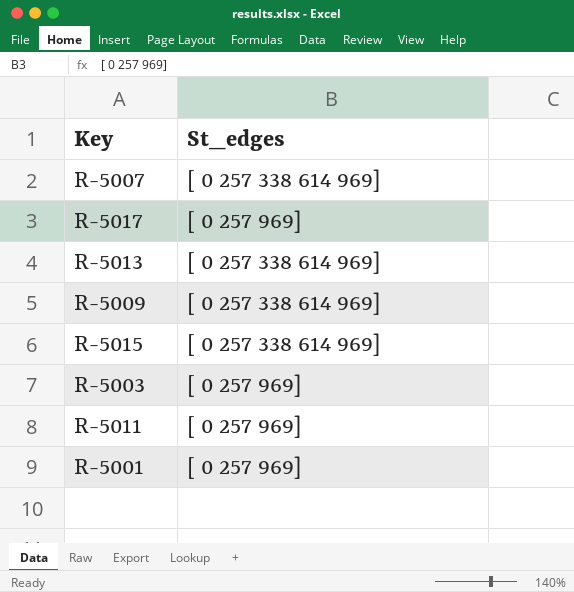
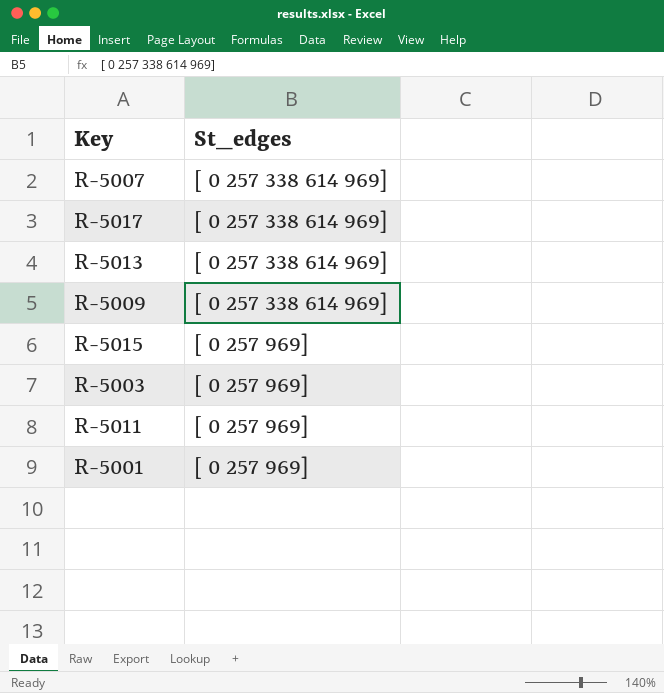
R-5017 | St_edges: [ 0 257 969] -> [ 0 257 338 614 969]
R-5015 | St_edges: [ 0 257 338 614 969] -> [ 0 257 969]

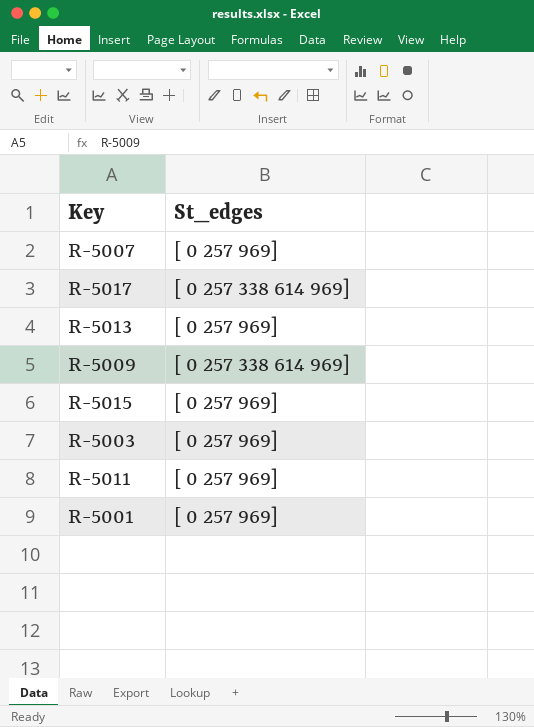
R-5007 | St_edges: [ 0 257 338 614 969] -> [ 0 257 969]
R-5013 | St_edges: [ 0 257 338 614 969] -> [ 0 257 969]

